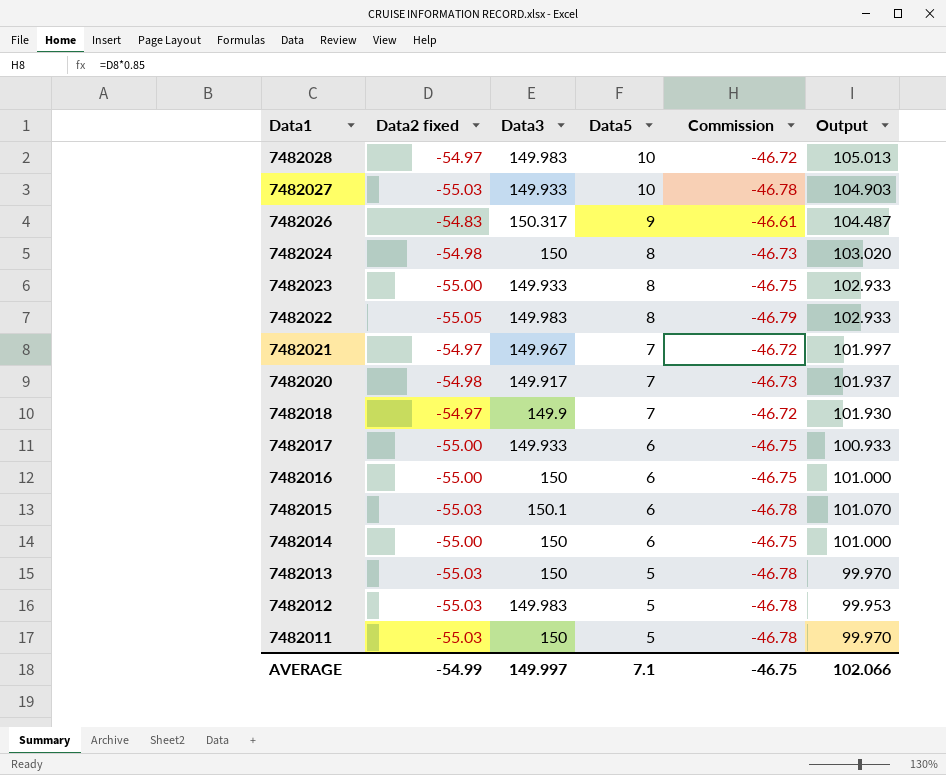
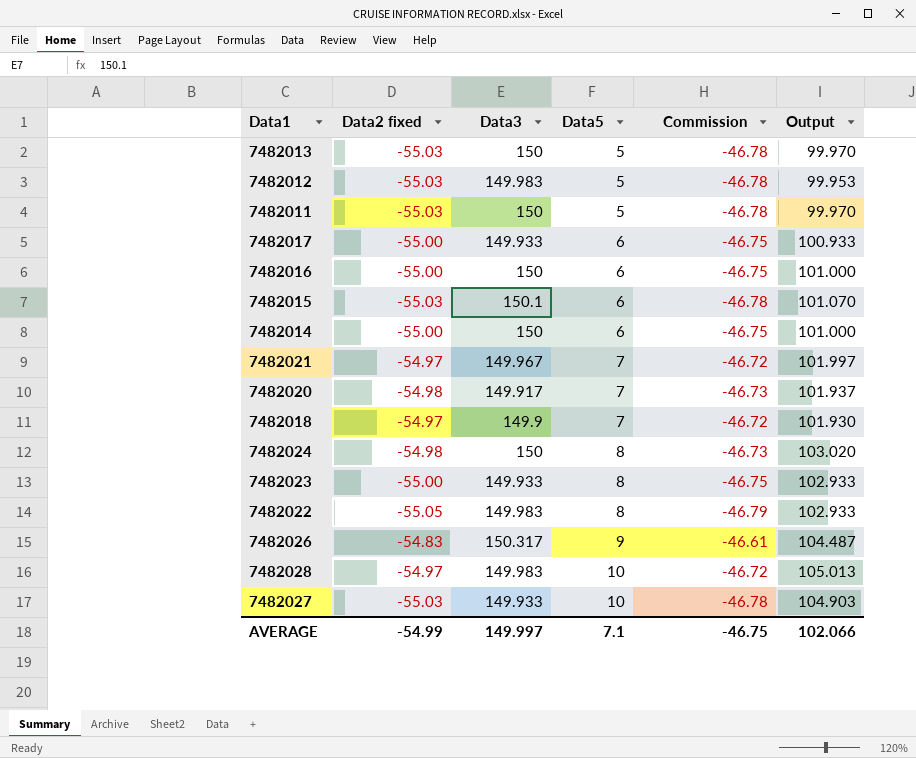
row order: Data1 descending -> Data5 ascending

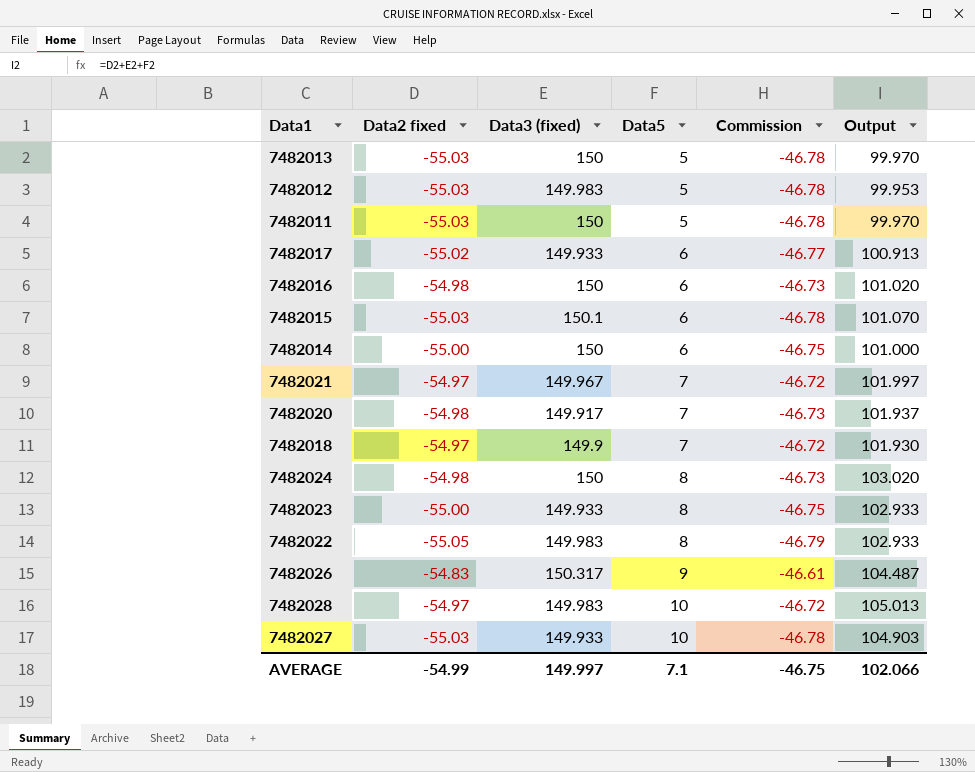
column name: Data3 -> Data3 (fixed)
7482017 | Data2 fixed: -55.00 -> -55.02
7482017 | Commission: -46.75 -> -46.77
7482017 | Output: 100.933 -> 100.913
7482016 | Data2 fixed: -55.00 -> -54.98
7482016 | Commission: -46.75 -> -46.73
7482016 | Output: 101.000 -> 101.020

